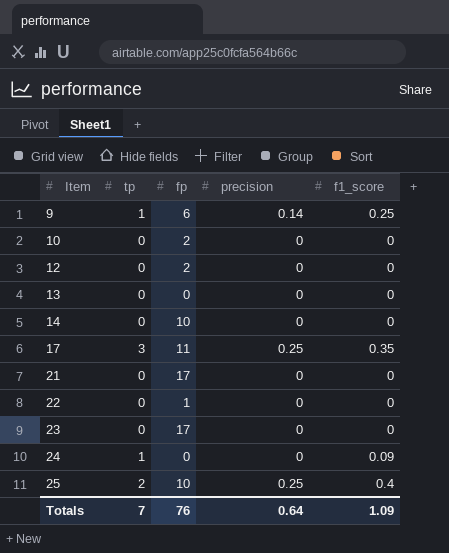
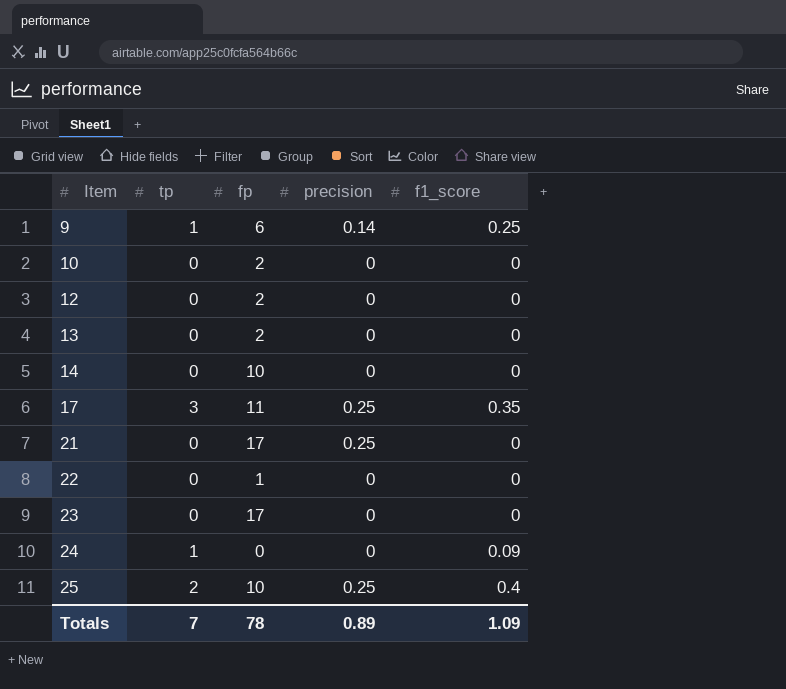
13 | fp: 0 -> 2
21 | precision: 0 -> 0.25
Totals | fp: 76 -> 78
Totals | precision: 0.64 -> 0.89

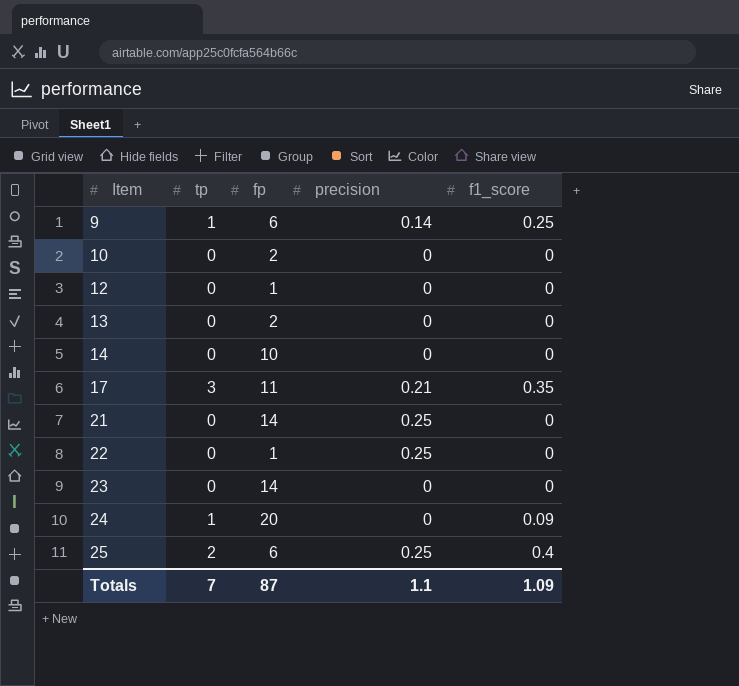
12 | fp: 2 -> 1
17 | precision: 0.25 -> 0.21
21 | fp: 17 -> 14
22 | precision: 0 -> 0.25
23 | fp: 17 -> 14
24 | fp: 0 -> 20
25 | fp: 10 -> 6
Totals | fp: 78 -> 87
Totals | precision: 0.89 -> 1.1

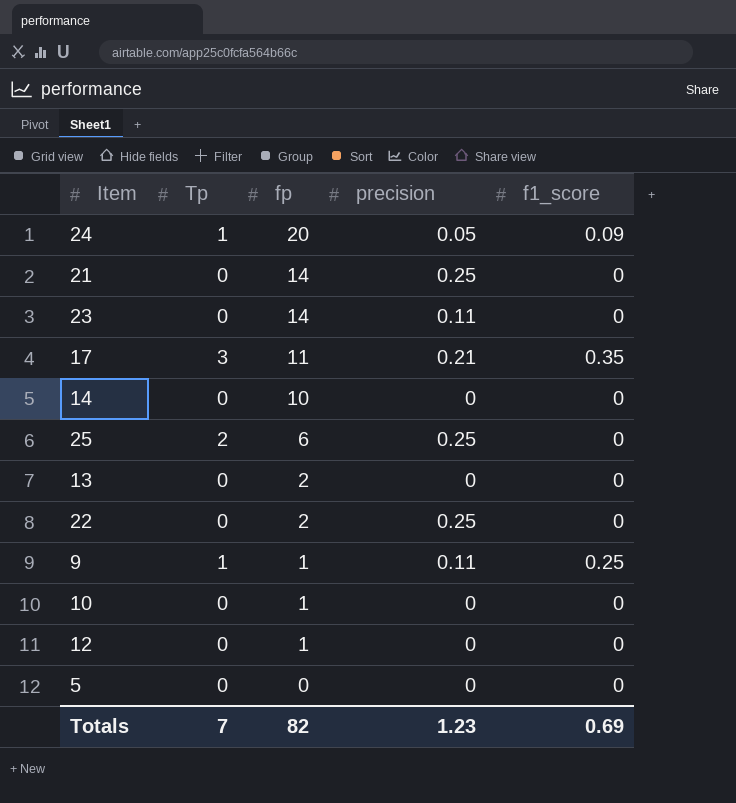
row order: Item ascending -> fp descending
column name: tp -> Tp
24 | precision: 0 -> 0.05
23 | precision: 0 -> 0.11
25 | f1_score: 0.4 -> 0
22 | fp: 1 -> 2
9 | fp: 6 -> 1
9 | precision: 0.14 -> 0.11
10 | fp: 2 -> 1
row 5: none -> 0 | 0 | 0 | 0
Totals | fp: 87 -> 82
Totals | precision: 1.1 -> 1.23
Totals | f1_score: 1.09 -> 0.69

